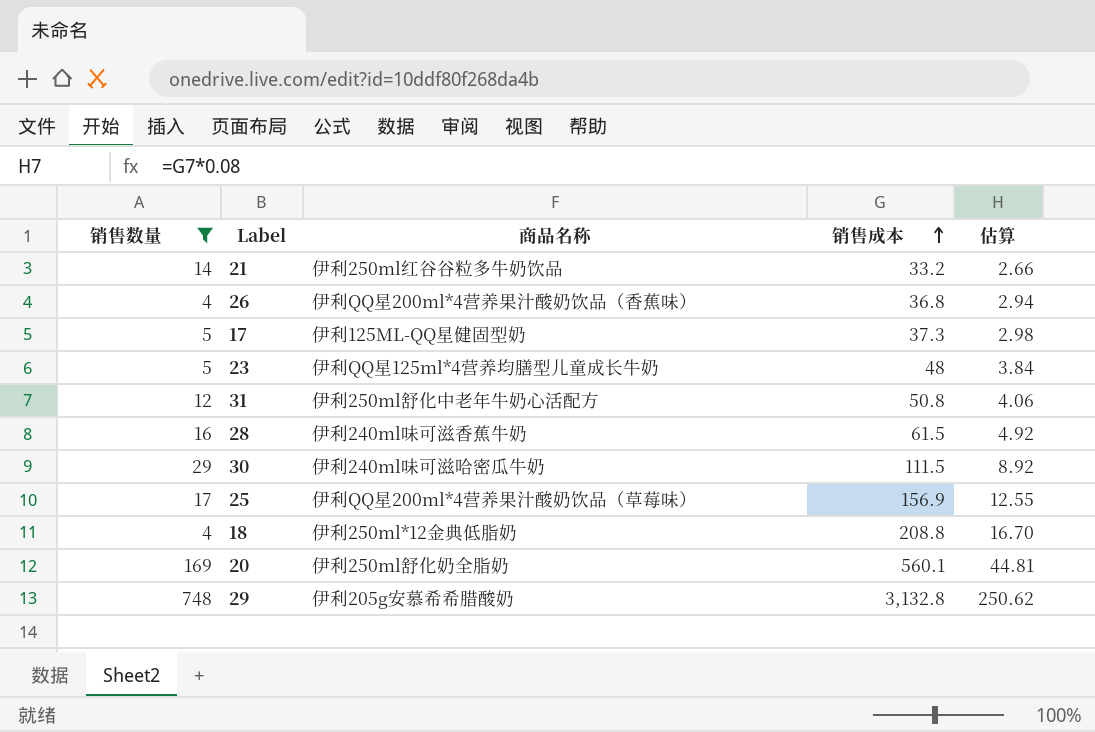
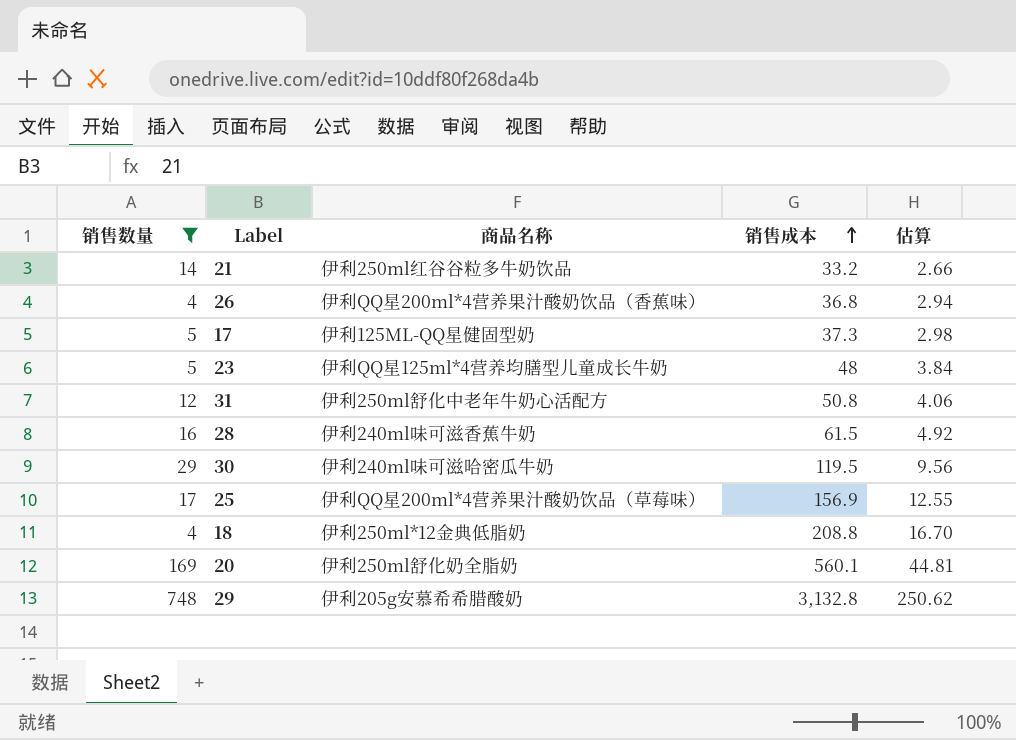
30 | 销售成本: 111.5 -> 119.5
30 | 估算: 8.92 -> 9.56

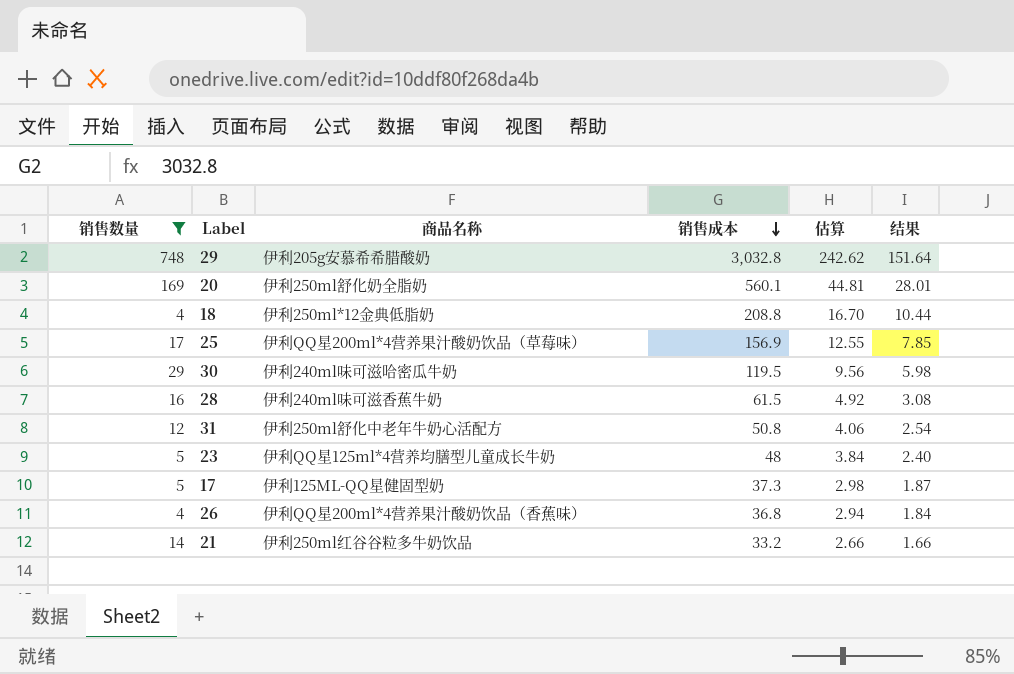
row order: 销售成本 ascending -> 销售成本 descending
column 结果 | formula: none -> [销售成本] * 0.05
29 | 销售成本: 3,132.8 -> 3,032.8
29 | 估算: 250.62 -> 242.62

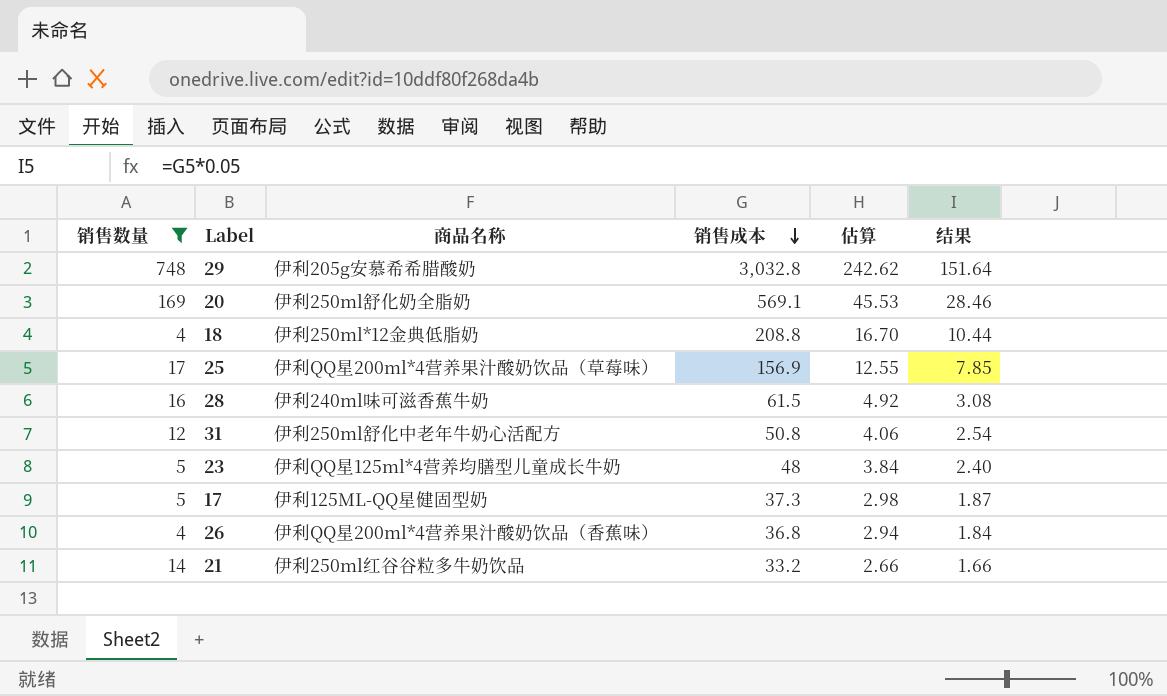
row 30: 29 | 伊利240ml味可滋哈密瓜牛奶 | 119.5 | 9.56 | 5.98 -> none
20 | 销售成本: 560.1 -> 569.1
20 | 估算: 44.81 -> 45.53
20 | 结果: 28.01 -> 28.46

